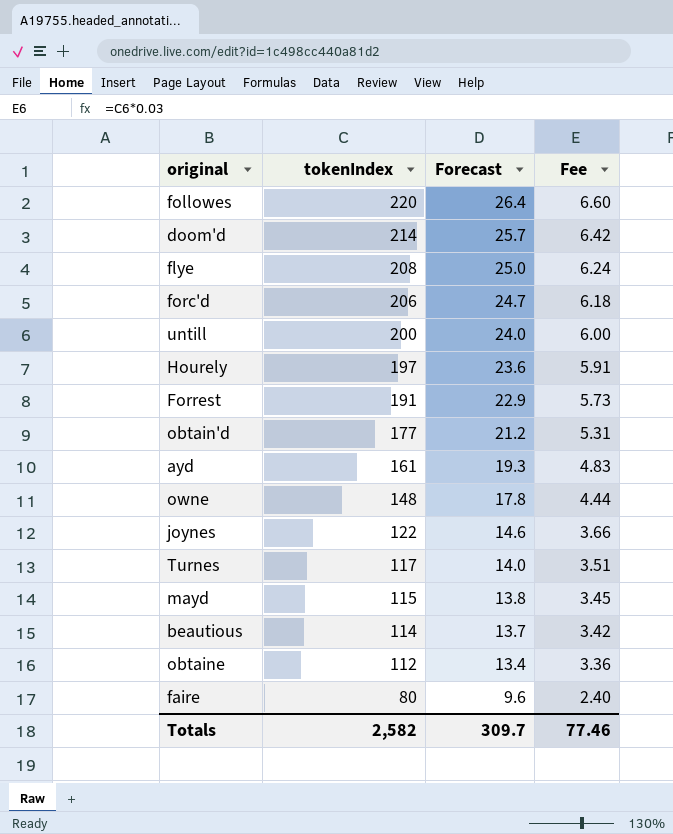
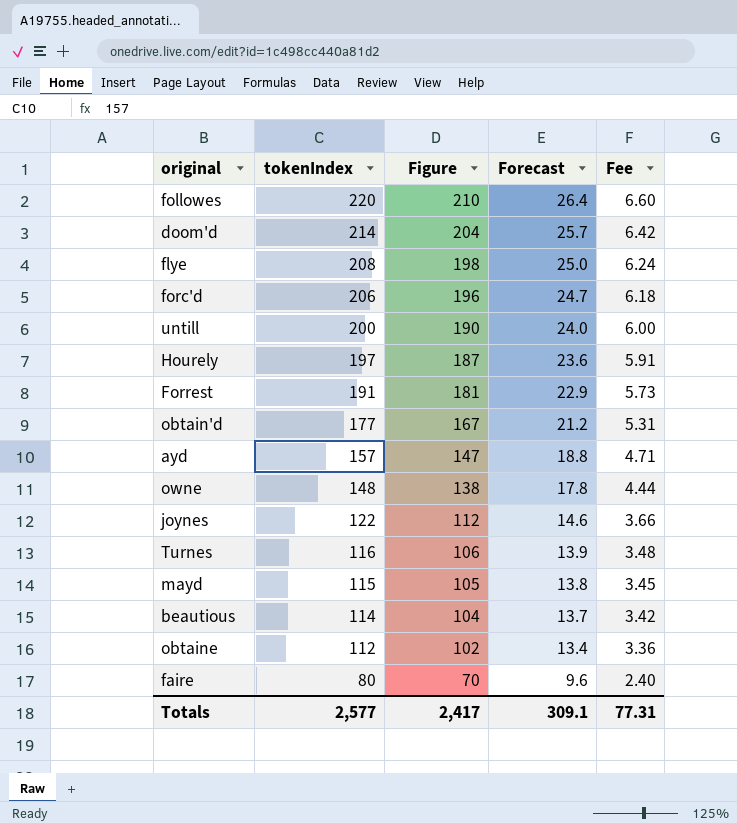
column Figure | formula: none -> [tokenIndex] - 10
ayd | tokenIndex: 161 -> 157
ayd | Forecast: 19.3 -> 18.8
ayd | Fee: 4.83 -> 4.71
Turnes | tokenIndex: 117 -> 116
Turnes | Forecast: 14.0 -> 13.9
Turnes | Fee: 3.51 -> 3.48
Totals | tokenIndex: 2,582 -> 2,577
Totals | Forecast: 309.7 -> 309.1
Totals | Fee: 77.46 -> 77.31

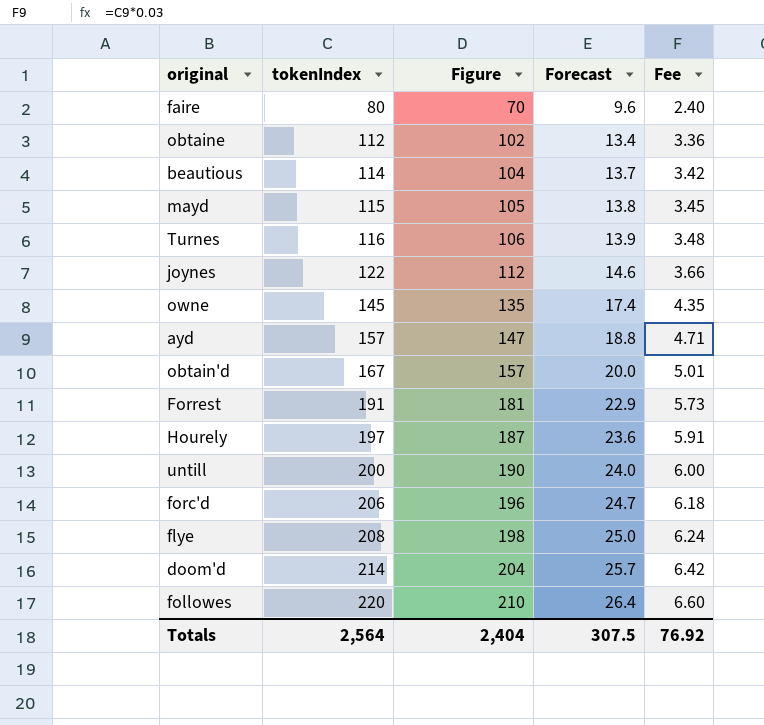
row order: tokenIndex descending -> tokenIndex ascending
owne | tokenIndex: 148 -> 145
owne | Figure: 138 -> 135
owne | Forecast: 17.8 -> 17.4
owne | Fee: 4.44 -> 4.35
obtain'd | tokenIndex: 177 -> 167
obtain'd | Figure: 167 -> 157
obtain'd | Forecast: 21.2 -> 20.0
obtain'd | Fee: 5.31 -> 5.01
Totals | tokenIndex: 2,577 -> 2,564
Totals | Figure: 2,417 -> 2,404
Totals | Forecast: 309.1 -> 307.5
Totals | Fee: 77.31 -> 76.92

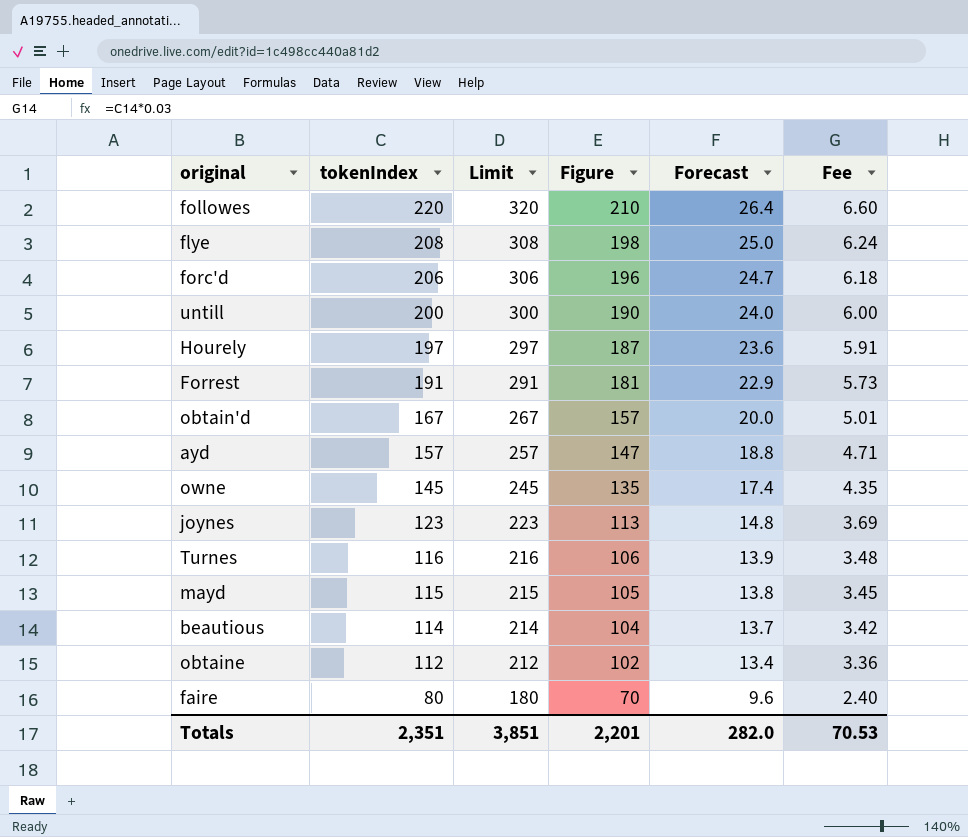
row order: tokenIndex ascending -> tokenIndex descending
column Limit | formula: none -> [tokenIndex] + 100
row doom'd: 214 | 204 | 25.7 | 6.42 -> none
joynes | tokenIndex: 122 -> 123
joynes | Figure: 112 -> 113
joynes | Forecast: 14.6 -> 14.8
joynes | Fee: 3.66 -> 3.69
Totals | tokenIndex: 2,564 -> 2,351
Totals | Figure: 2,404 -> 2,201
Totals | Forecast: 307.5 -> 282.0
Totals | Fee: 76.92 -> 70.53

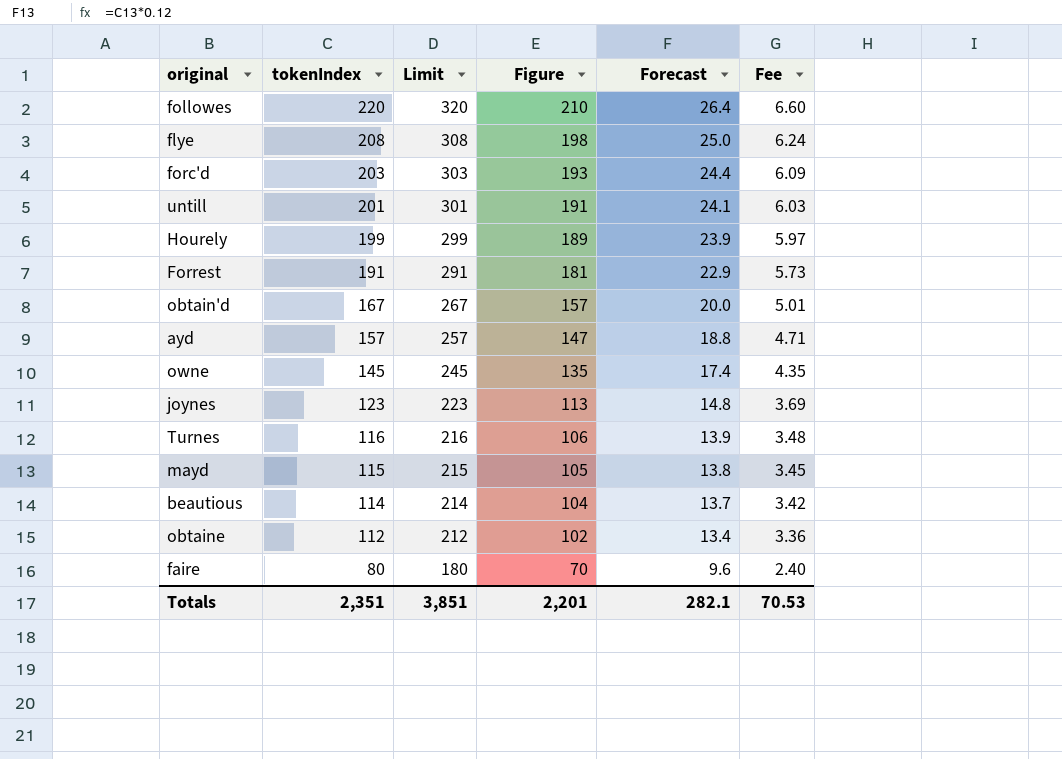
forc'd | tokenIndex: 206 -> 203
forc'd | Limit: 306 -> 303
forc'd | Figure: 196 -> 193
forc'd | Forecast: 24.7 -> 24.4
forc'd | Fee: 6.18 -> 6.09
untill | tokenIndex: 200 -> 201
untill | Limit: 300 -> 301
untill | Figure: 190 -> 191
untill | Forecast: 24.0 -> 24.1
untill | Fee: 6.00 -> 6.03
Hourely | tokenIndex: 197 -> 199
Hourely | Limit: 297 -> 299
Hourely | Figure: 187 -> 189
Hourely | Forecast: 23.6 -> 23.9
Hourely | Fee: 5.91 -> 5.97
Totals | Forecast: 282.0 -> 282.1

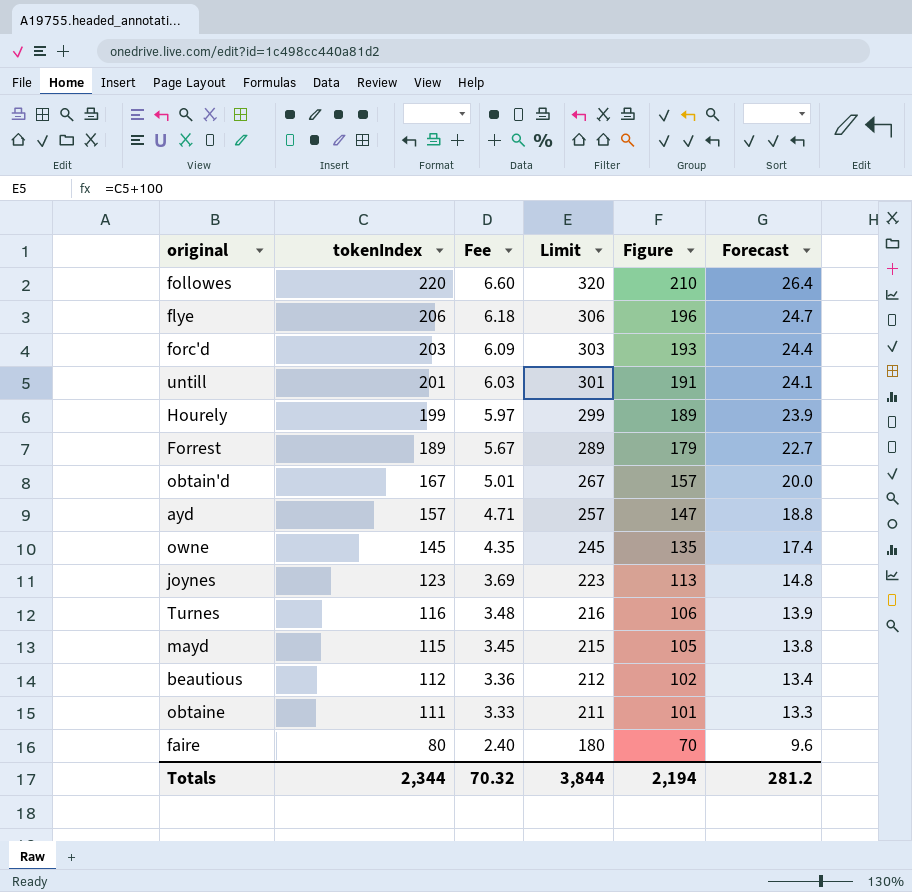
column Fee | position: 6 -> 3
flye | tokenIndex: 208 -> 206
flye | Fee: 6.24 -> 6.18
flye | Limit: 308 -> 306
flye | Figure: 198 -> 196
flye | Forecast: 25.0 -> 24.7
Forrest | tokenIndex: 191 -> 189
Forrest | Fee: 5.73 -> 5.67
Forrest | Limit: 291 -> 289
Forrest | Figure: 181 -> 179
Forrest | Forecast: 22.9 -> 22.7
beautious | tokenIndex: 114 -> 112
beautious | Fee: 3.42 -> 3.36
beautious | Limit: 214 -> 212
beautious | Figure: 104 -> 102
beautious | Forecast: 13.7 -> 13.4
obtaine | tokenIndex: 112 -> 111
obtaine | Fee: 3.36 -> 3.33
obtaine | Limit: 212 -> 211
obtaine | Figure: 102 -> 101
obtaine | Forecast: 13.4 -> 13.3
Totals | tokenIndex: 2,351 -> 2,344
Totals | Fee: 70.53 -> 70.32
Totals | Limit: 3,851 -> 3,844
Totals | Figure: 2,201 -> 2,194
Totals | Forecast: 282.1 -> 281.2

